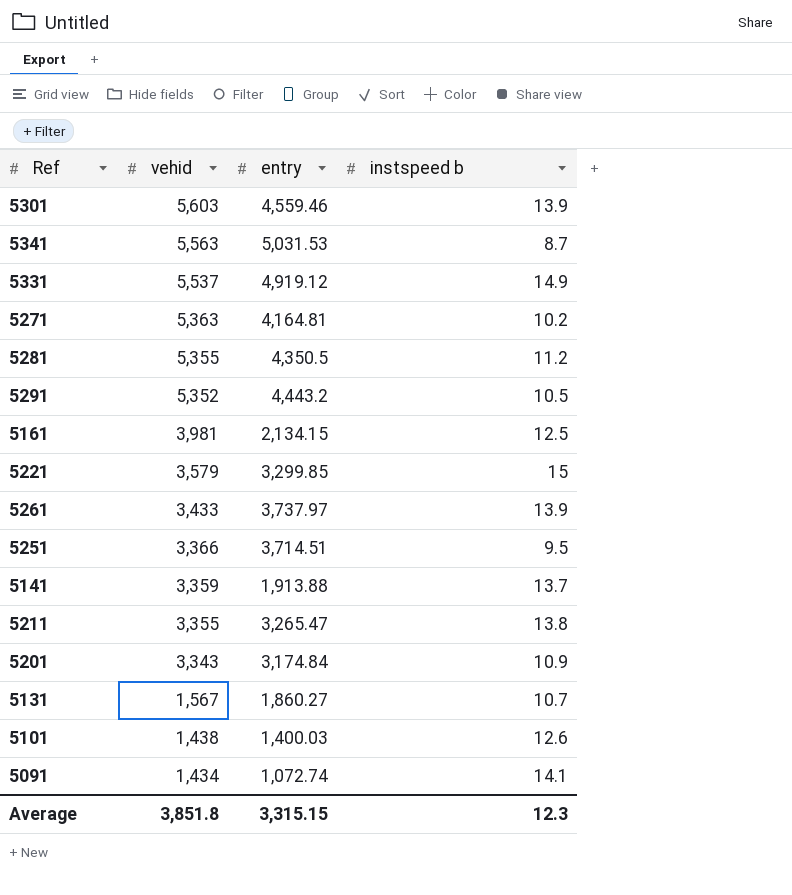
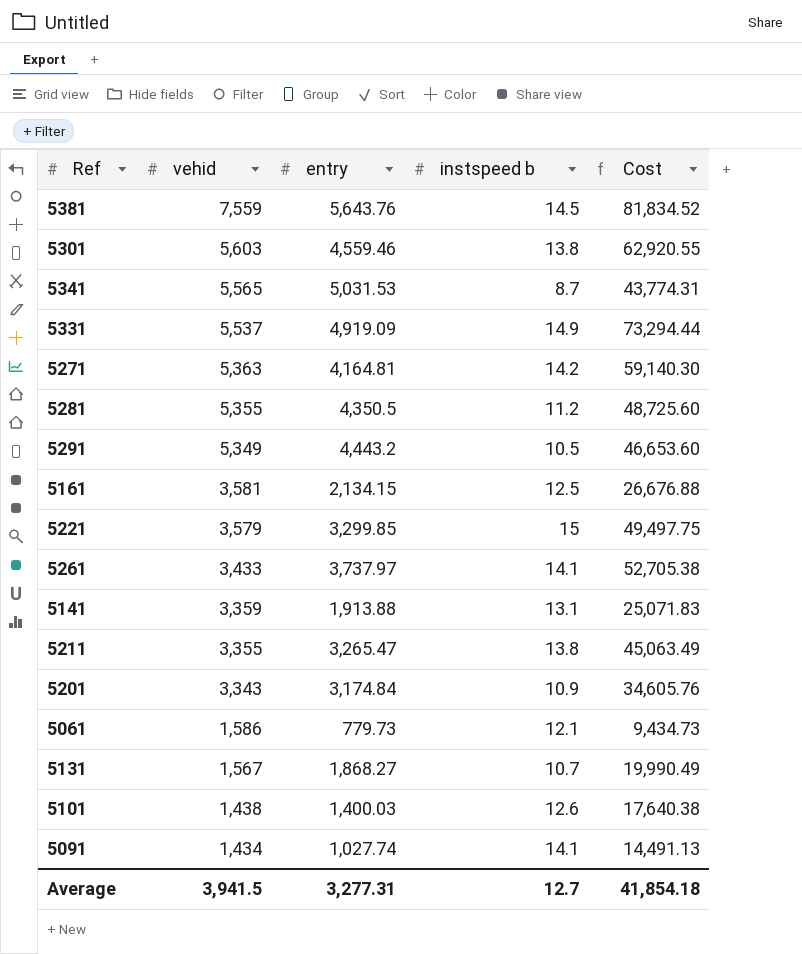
column Cost | formula: none -> [entry] * [instspeed b]
row 5251: 3,366 | 3,714.51 | 9.5 -> none
row 5381: none -> 7,559 | 5,643.76 | 14.5 | 81,834.52
5301 | instspeed b: 13.9 -> 13.8
5341 | vehid: 5,563 -> 5,565
5331 | entry: 4,919.12 -> 4,919.09
5271 | instspeed b: 10.2 -> 14.2
5291 | vehid: 5,352 -> 5,349
5161 | vehid: 3,981 -> 3,581
5261 | instspeed b: 13.9 -> 14.1
5141 | instspeed b: 13.7 -> 13.1
row 5061: none -> 1,586 | 779.73 | 12.1 | 9,434.73
5131 | entry: 1,860.27 -> 1,868.27
5091 | entry: 1,072.74 -> 1,027.74
Average | vehid: 3,851.8 -> 3,941.5
Average | entry: 3,315.15 -> 3,277.31
Average | instspeed b: 12.3 -> 12.7

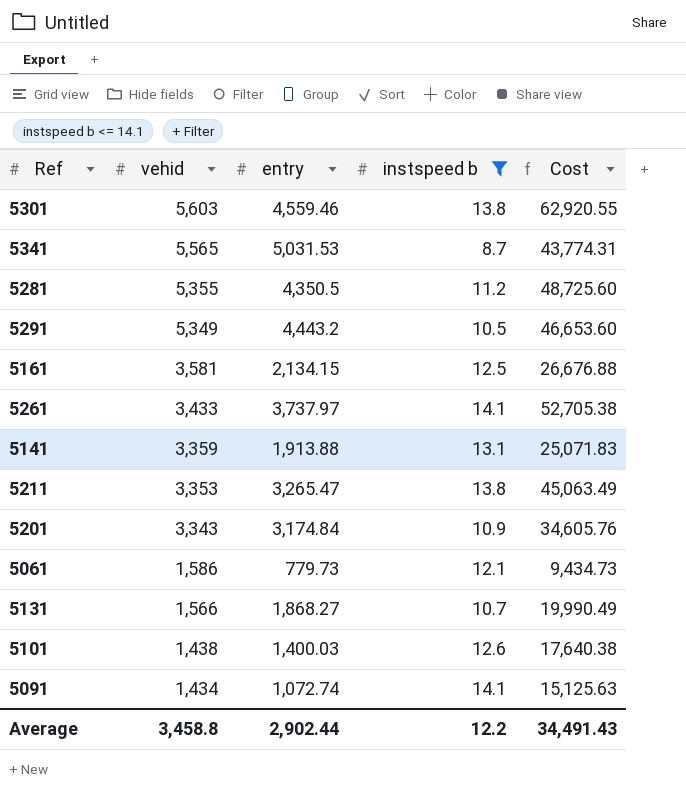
filter: none -> instspeed b <= 14.1
5211 | vehid: 3,355 -> 3,353
5131 | vehid: 1,567 -> 1,566
5091 | entry: 1,027.74 -> 1,072.74
5091 | Cost: 14,491.13 -> 15,125.63
Average | vehid: 3,941.5 -> 3,458.8
Average | entry: 3,277.31 -> 2,902.44
Average | instspeed b: 12.7 -> 12.2
Average | Cost: 41,854.18 -> 34,491.43

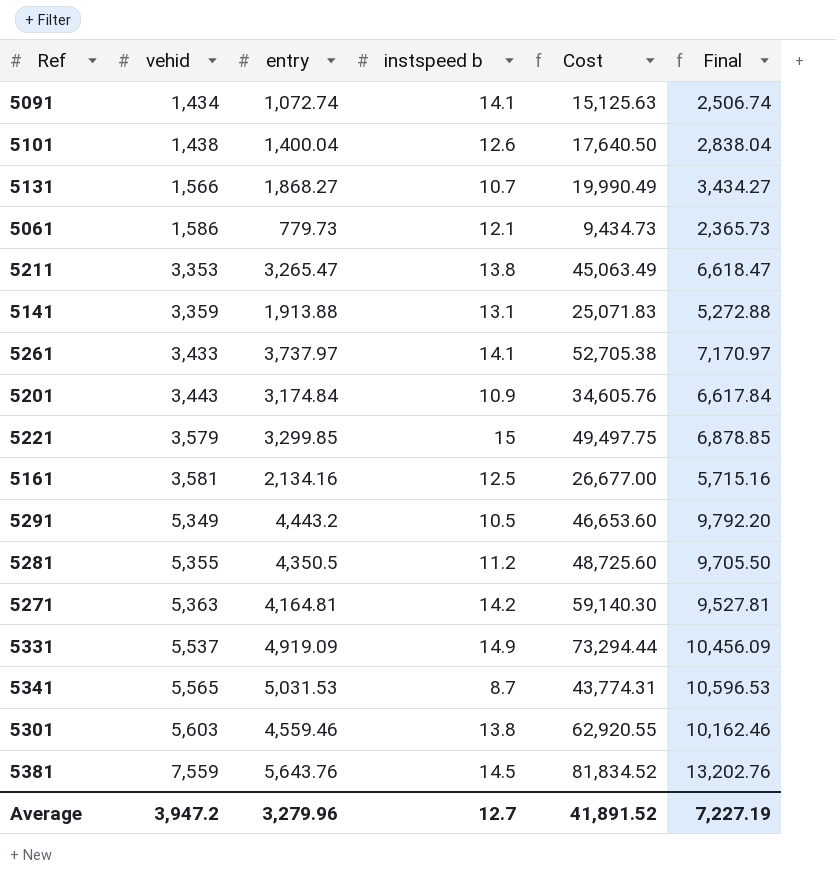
filter: instspeed b <= 14.1 -> none
row order: vehid descending -> vehid ascending
column Final | formula: none -> [vehid] + [entry]
5101 | entry: 1,400.03 -> 1,400.04
5101 | Cost: 17,640.38 -> 17,640.50
5201 | vehid: 3,343 -> 3,443
5161 | entry: 2,134.15 -> 2,134.16
5161 | Cost: 26,676.88 -> 26,677.00
Average | vehid: 3,458.8 -> 3,947.2
Average | entry: 2,902.44 -> 3,279.96
Average | instspeed b: 12.2 -> 12.7
Average | Cost: 34,491.43 -> 41,891.52

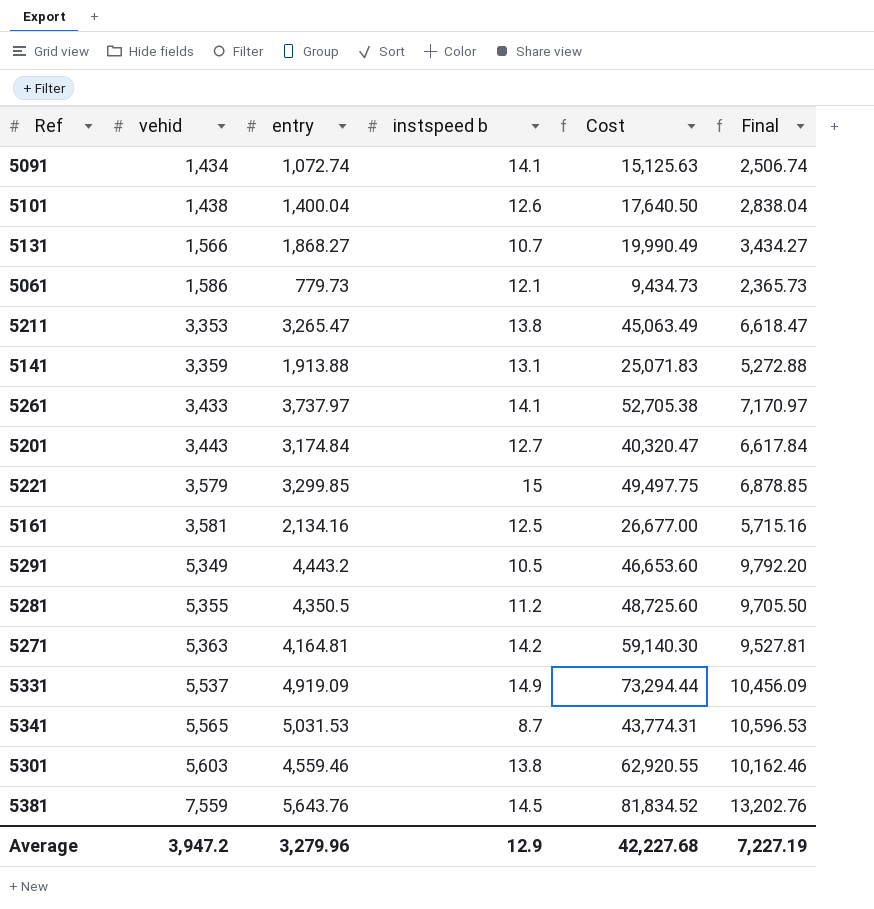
5201 | instspeed b: 10.9 -> 12.7
5201 | Cost: 34,605.76 -> 40,320.47
Average | instspeed b: 12.7 -> 12.9
Average | Cost: 41,891.52 -> 42,227.68

